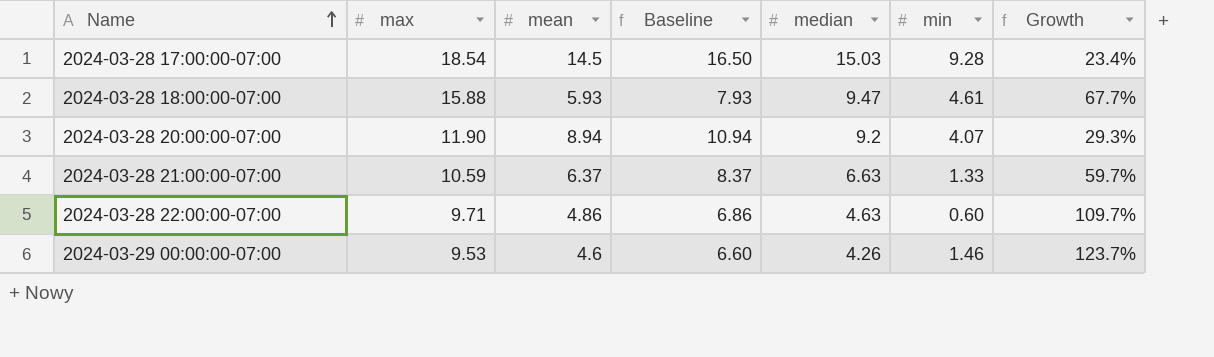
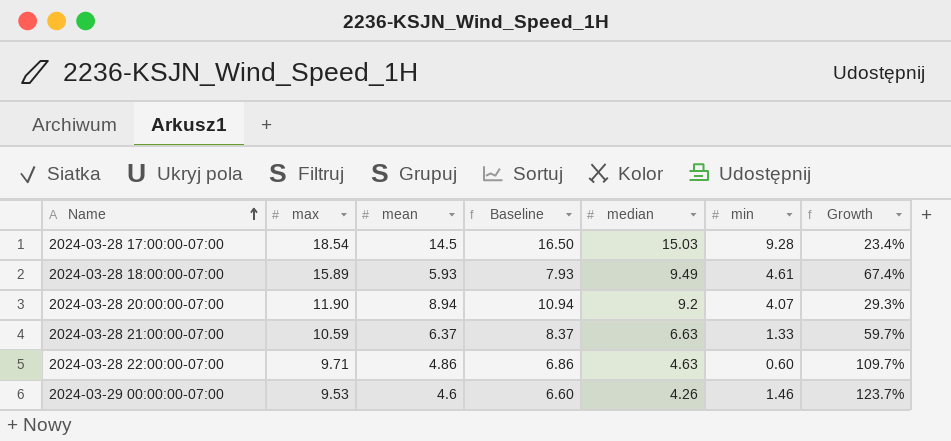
2024-03-28 18:00:00-07:00 | max: 15.88 -> 15.89
2024-03-28 18:00:00-07:00 | median: 9.47 -> 9.49
2024-03-28 18:00:00-07:00 | Growth: 67.7% -> 67.4%

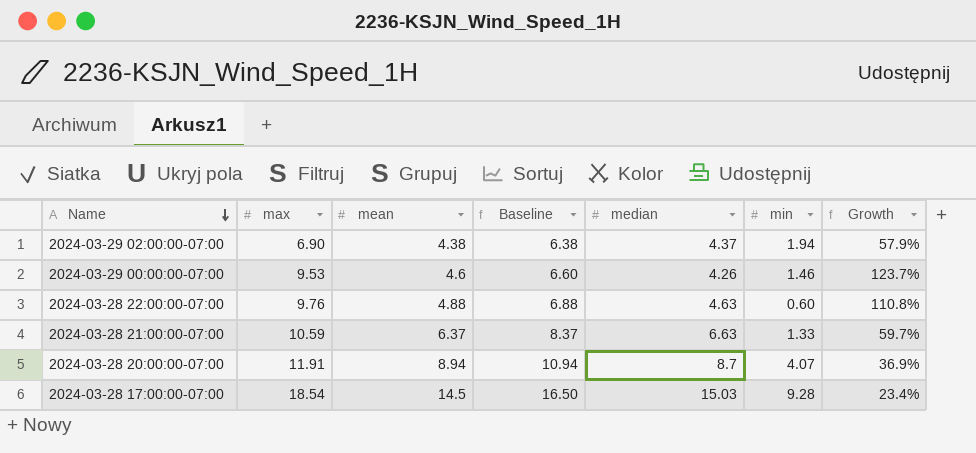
row order: Name ascending -> Name descending
row 2024-03-28 18:00:00-07:00: 15.89 | 5.93 | 7.93 | 9.49 | 4.61 | 67.4% -> none
row 2024-03-29 02:00:00-07:00: none -> 6.90 | 4.38 | 6.38 | 4.37 | 1.94 | 57.9%
2024-03-28 22:00:00-07:00 | max: 9.71 -> 9.76
2024-03-28 22:00:00-07:00 | mean: 4.86 -> 4.88
2024-03-28 22:00:00-07:00 | Baseline: 6.86 -> 6.88
2024-03-28 22:00:00-07:00 | Growth: 109.7% -> 110.8%
2024-03-28 20:00:00-07:00 | max: 11.90 -> 11.91
2024-03-28 20:00:00-07:00 | median: 9.2 -> 8.7
2024-03-28 20:00:00-07:00 | Growth: 29.3% -> 36.9%

